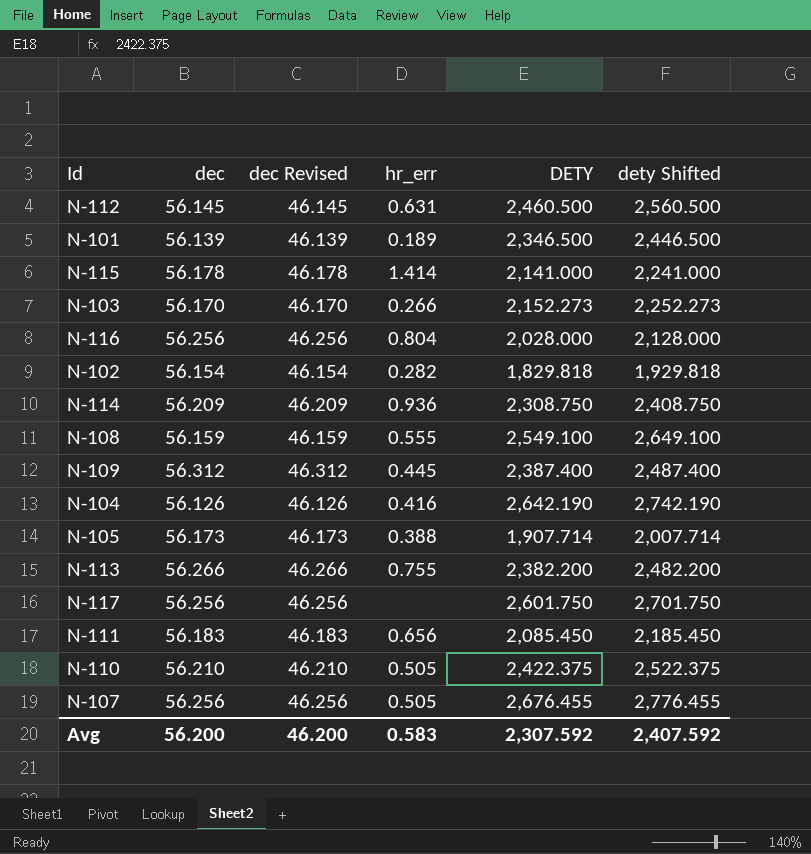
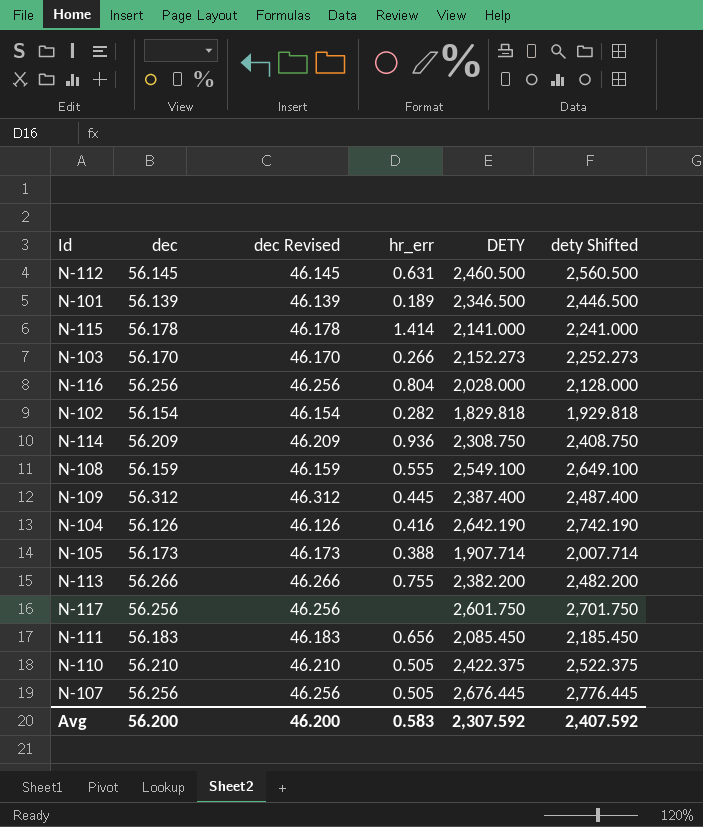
N-107 | DETY: 2,676.455 -> 2,676.445
N-107 | dety Shifted: 2,776.455 -> 2,776.445

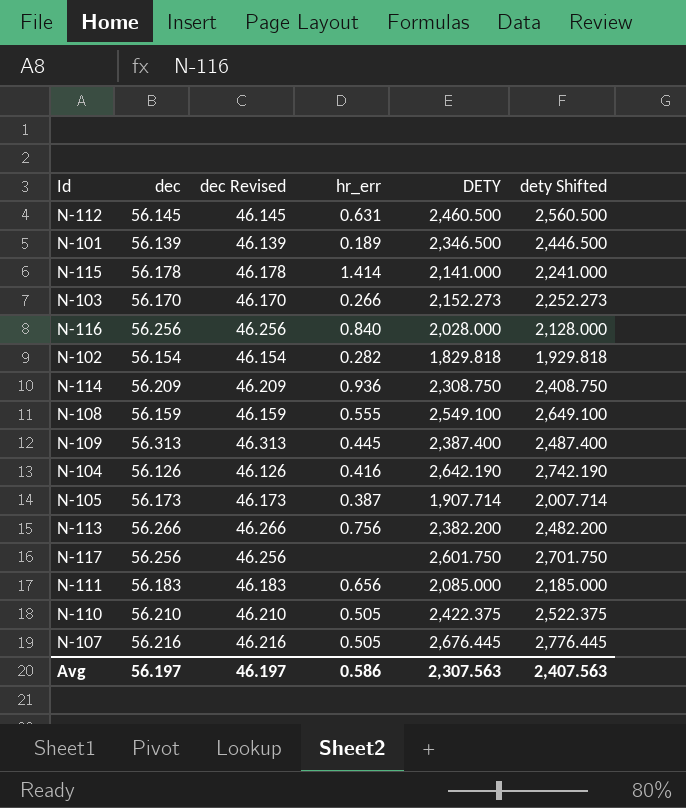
N-116 | hr_err: 0.804 -> 0.840
N-109 | dec: 56.312 -> 56.313
N-109 | dec Revised: 46.312 -> 46.313
N-105 | hr_err: 0.388 -> 0.387
N-113 | hr_err: 0.755 -> 0.756
N-111 | DETY: 2,085.450 -> 2,085.000
N-111 | dety Shifted: 2,185.450 -> 2,185.000
N-107 | dec: 56.256 -> 56.216
N-107 | dec Revised: 46.256 -> 46.216
Avg | dec: 56.200 -> 56.197
Avg | dec Revised: 46.200 -> 46.197
Avg | hr_err: 0.583 -> 0.586
Avg | DETY: 2,307.592 -> 2,307.563
Avg | dety Shifted: 2,407.592 -> 2,407.563

